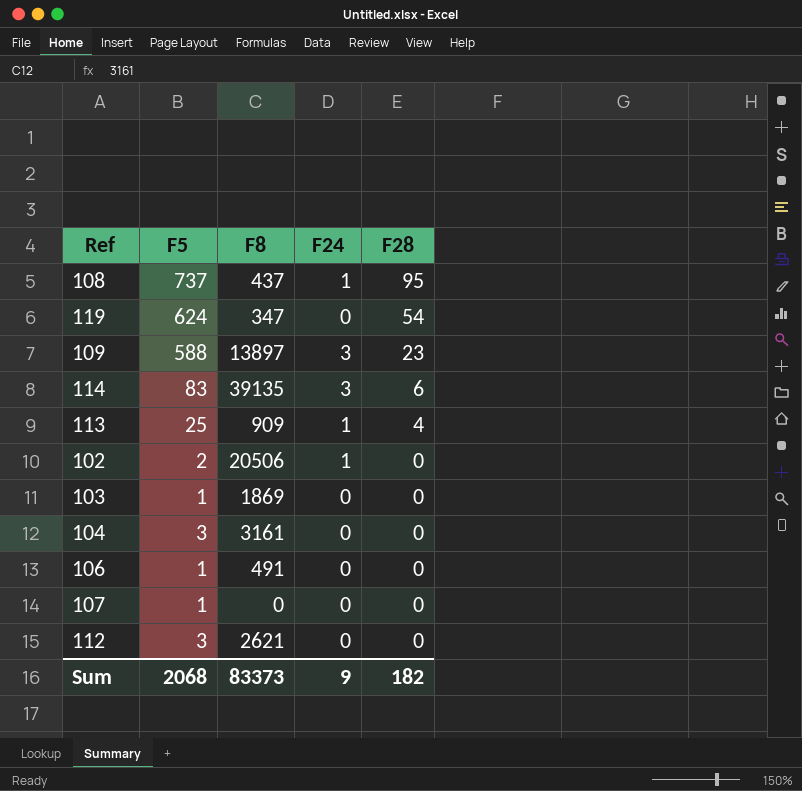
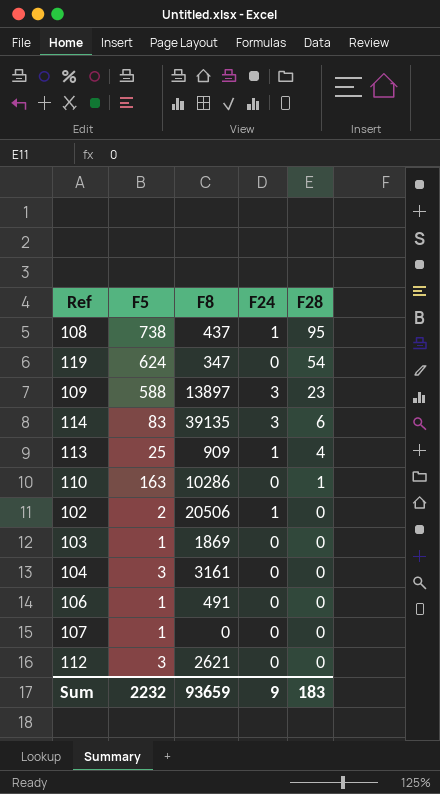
108 | F5: 737 -> 738
row 110: none -> 163 | 10286 | 0 | 1
Sum | F5: 2068 -> 2232
Sum | F8: 83373 -> 93659
Sum | F28: 182 -> 183

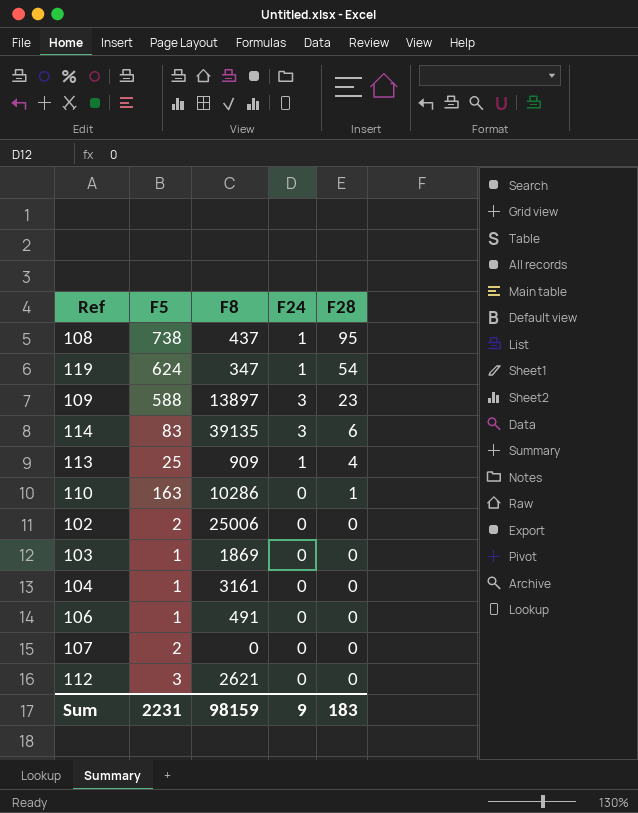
119 | F24: 0 -> 1
102 | F8: 20506 -> 25006
102 | F24: 1 -> 0
104 | F5: 3 -> 1
107 | F5: 1 -> 2
Sum | F5: 2232 -> 2231
Sum | F8: 93659 -> 98159

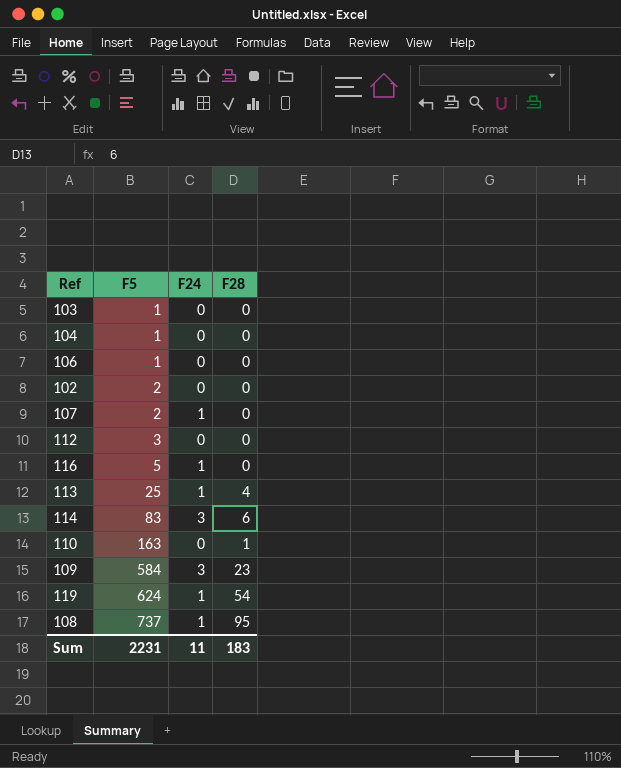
row order: F28 descending -> F5 ascending
column F8 | position: 3 -> none
107 | F24: 0 -> 1
row 116: none -> 5 | 1 | 0
109 | F5: 588 -> 584
108 | F5: 738 -> 737
Sum | F24: 9 -> 11

